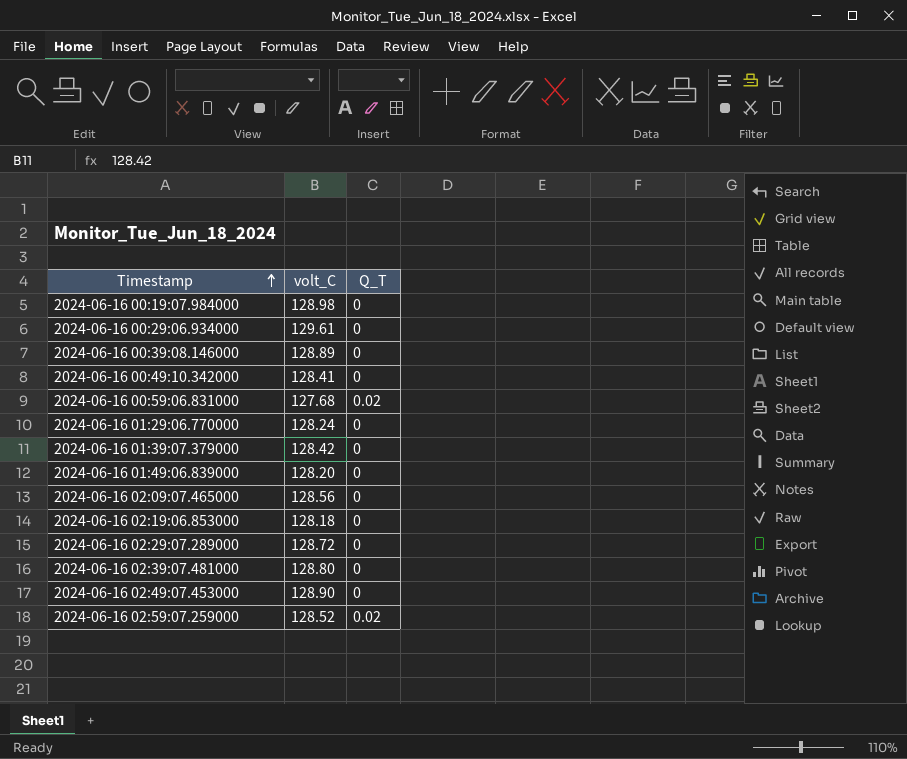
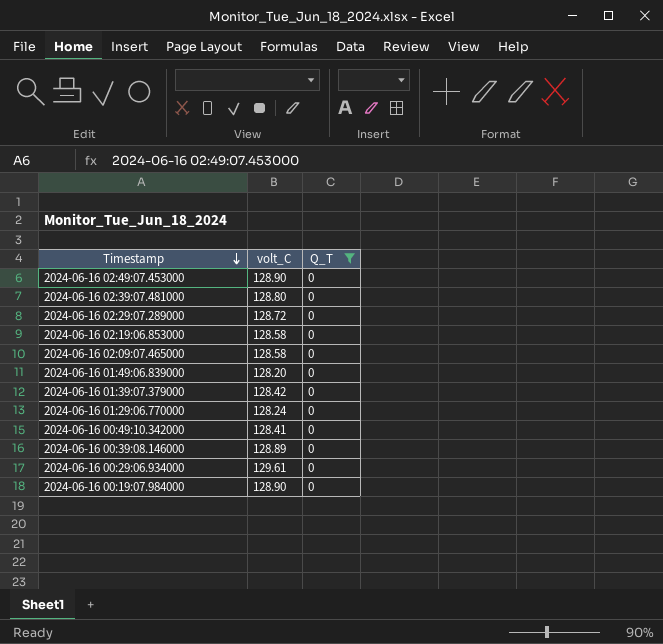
filter: none -> Q_T = 0
row order: Timestamp ascending -> Timestamp descending
2024-06-16 02:19:06.853000 | volt_C: 128.18 -> 128.58
2024-06-16 02:09:07.465000 | volt_C: 128.56 -> 128.58
2024-06-16 00:19:07.984000 | volt_C: 128.98 -> 128.90

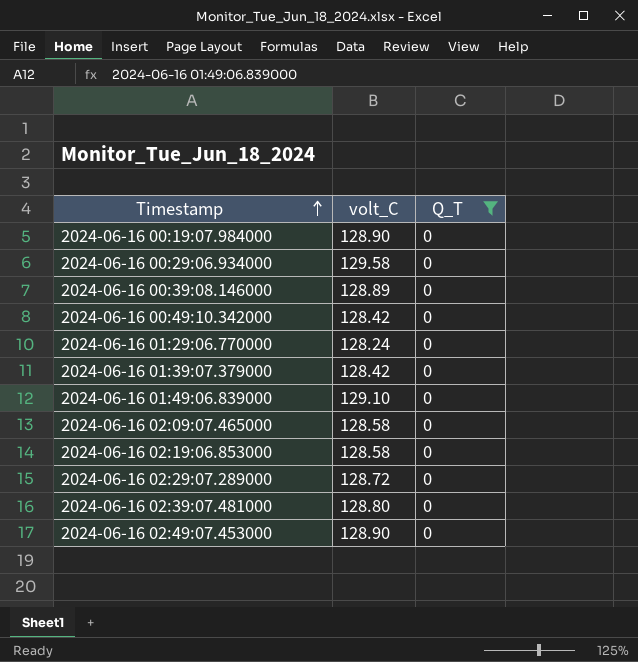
row order: Timestamp descending -> Timestamp ascending
2024-06-16 00:29:06.934000 | volt_C: 129.61 -> 129.58
2024-06-16 00:49:10.342000 | volt_C: 128.41 -> 128.42
2024-06-16 01:49:06.839000 | volt_C: 128.20 -> 129.10

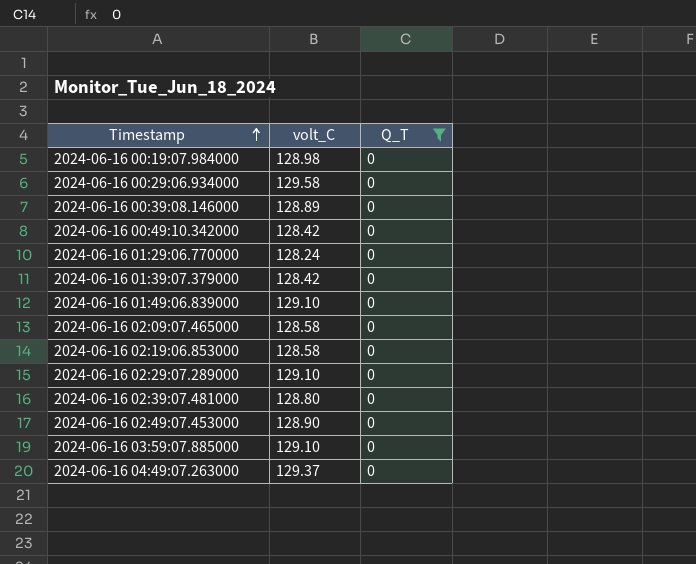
2024-06-16 00:19:07.984000 | volt_C: 128.90 -> 128.98
2024-06-16 02:29:07.289000 | volt_C: 128.72 -> 129.10
row 2024-06-16 03:59:07.885000: none -> 129.10 | 0
row 2024-06-16 04:49:07.263000: none -> 129.37 | 0

